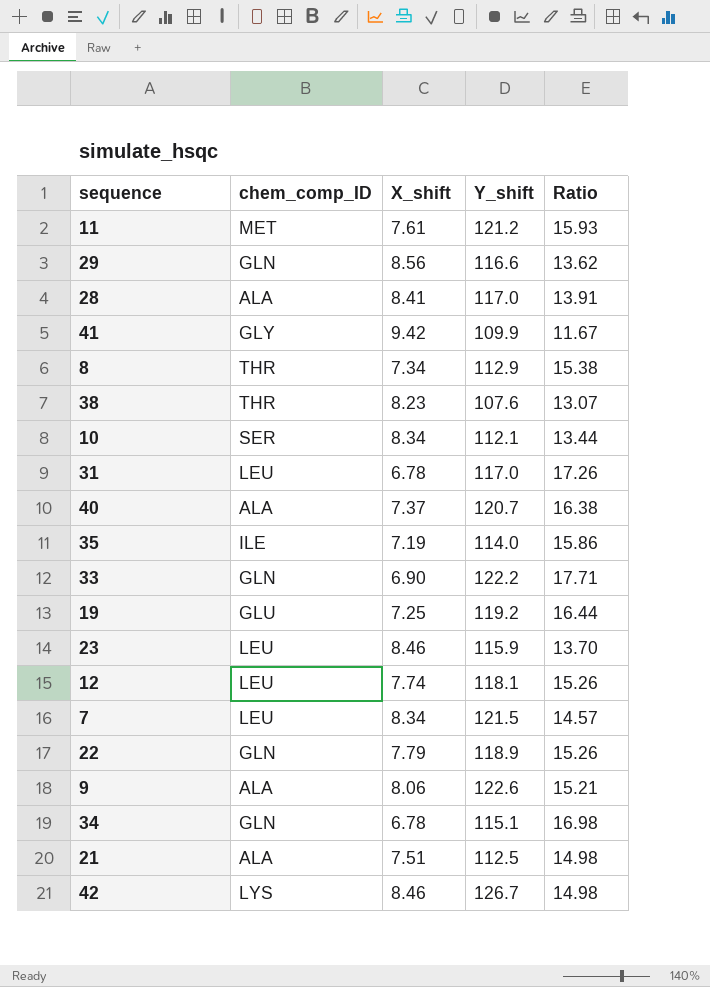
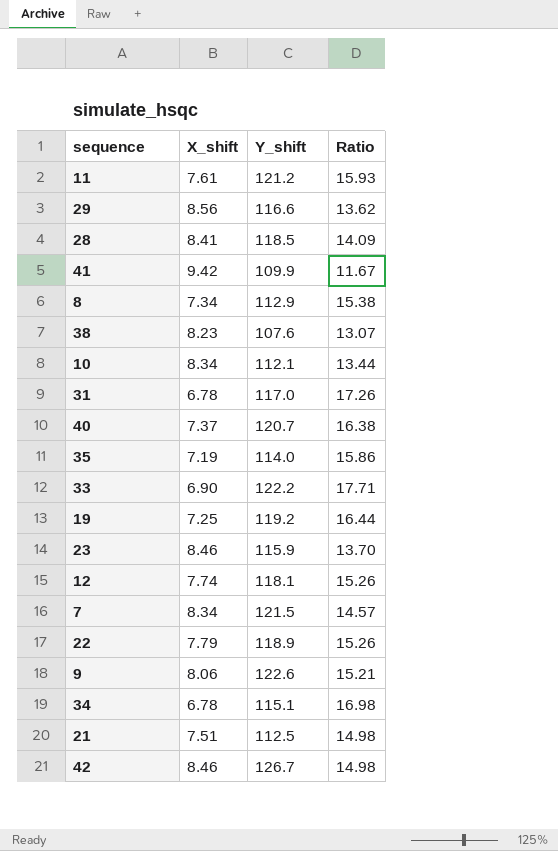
column chem_comp_ID | position: 2 -> none
28 | Y_shift: 117.0 -> 118.5
28 | Ratio: 13.91 -> 14.09

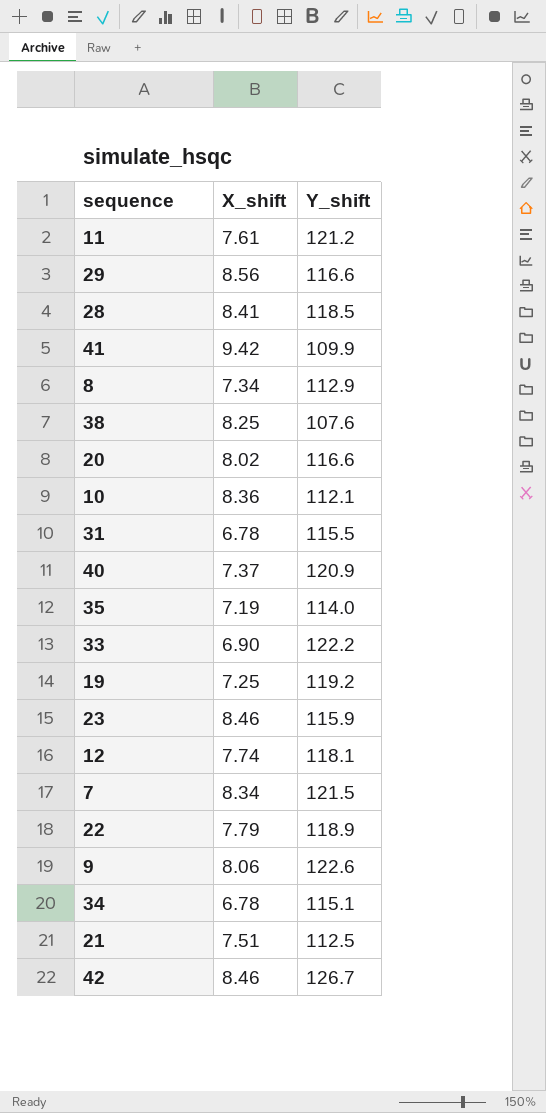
column Ratio | formula: [Y_shift] / [X_shift] -> none
38 | X_shift: 8.23 -> 8.25
row 20: none -> 8.02 | 116.6
10 | X_shift: 8.34 -> 8.36
31 | Y_shift: 117.0 -> 115.5
40 | Y_shift: 120.7 -> 120.9

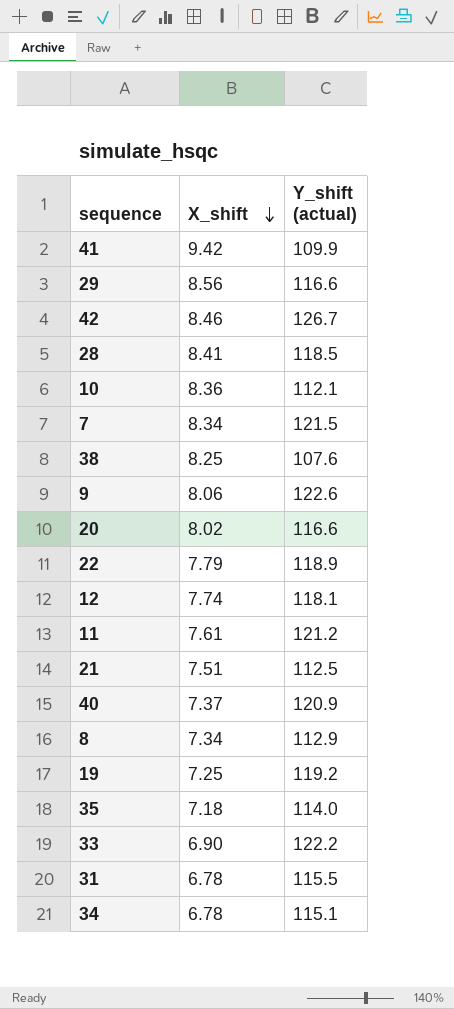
row order: none -> X_shift descending
column name: Y_shift -> Y_shift (actual)
row 23: 8.46 | 115.9 -> none
35 | X_shift: 7.19 -> 7.18

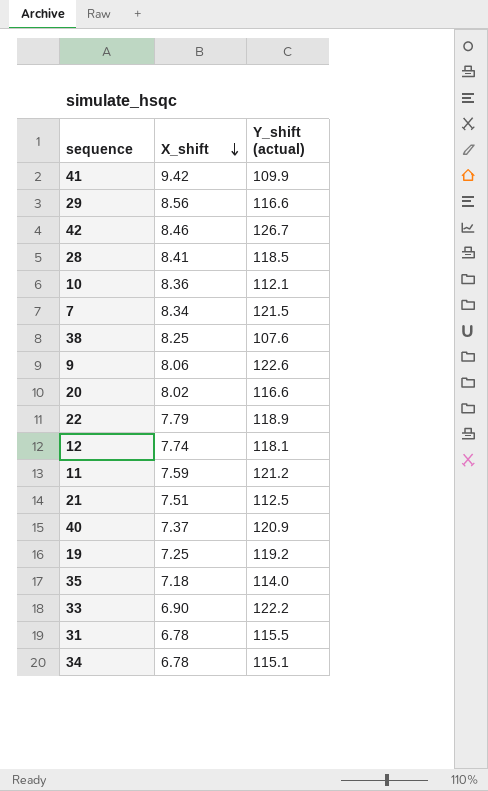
row 8: 7.34 | 112.9 -> none
11 | X_shift: 7.61 -> 7.59

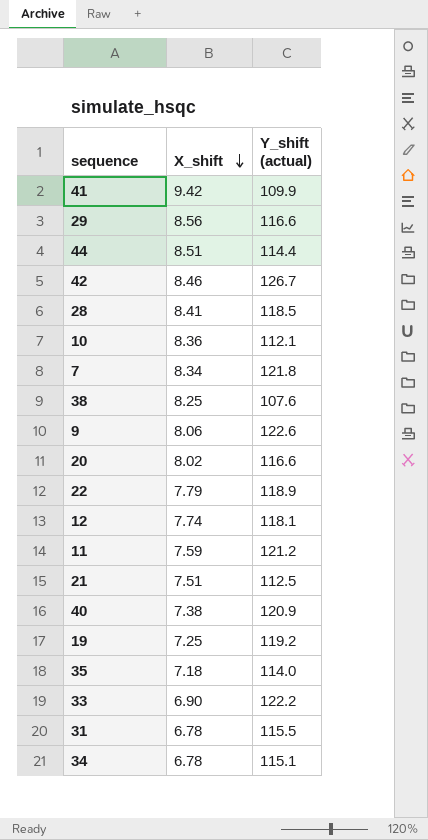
row 44: none -> 8.51 | 114.4
7 | Y_shift (actual): 121.5 -> 121.8
40 | X_shift: 7.37 -> 7.38

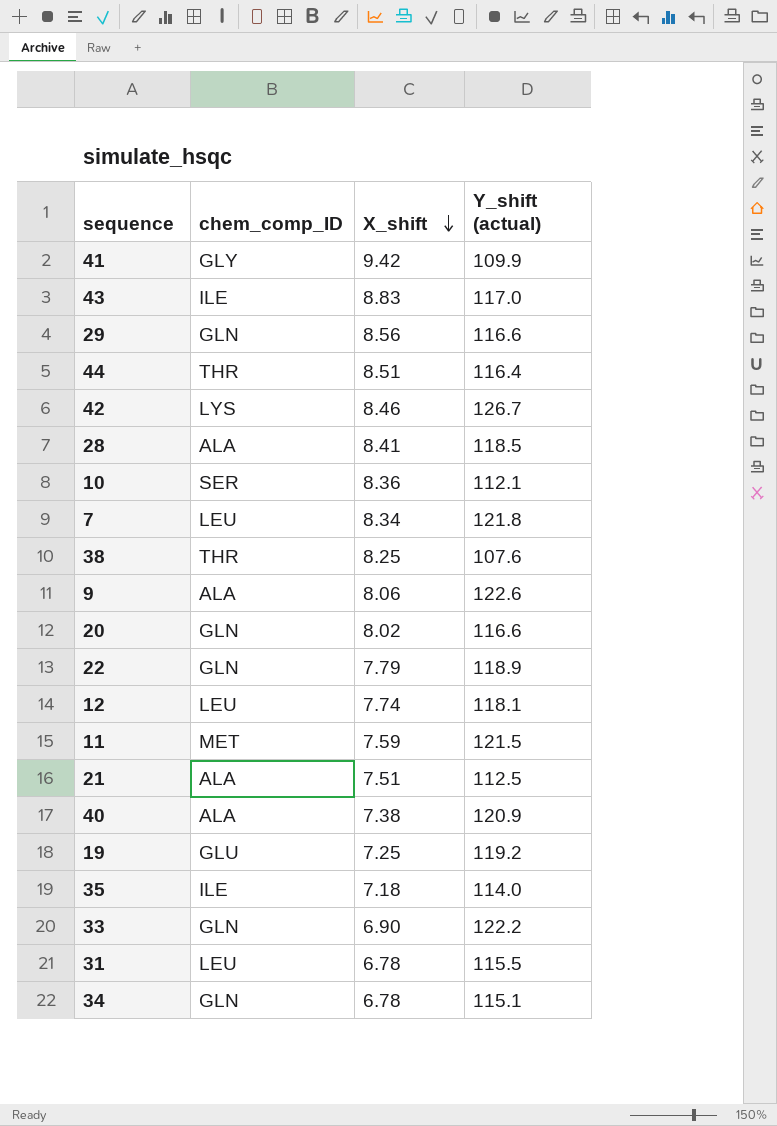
column chem_comp_ID | position: none -> 2
row 43: none -> ILE | 8.83 | 117.0
44 | Y_shift (actual): 114.4 -> 116.4
11 | Y_shift (actual): 121.2 -> 121.5

